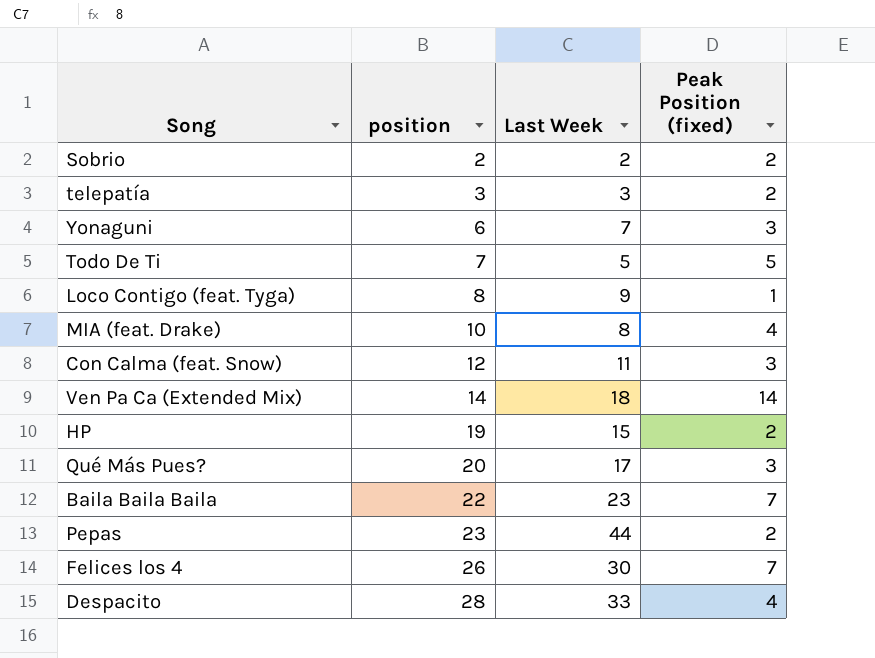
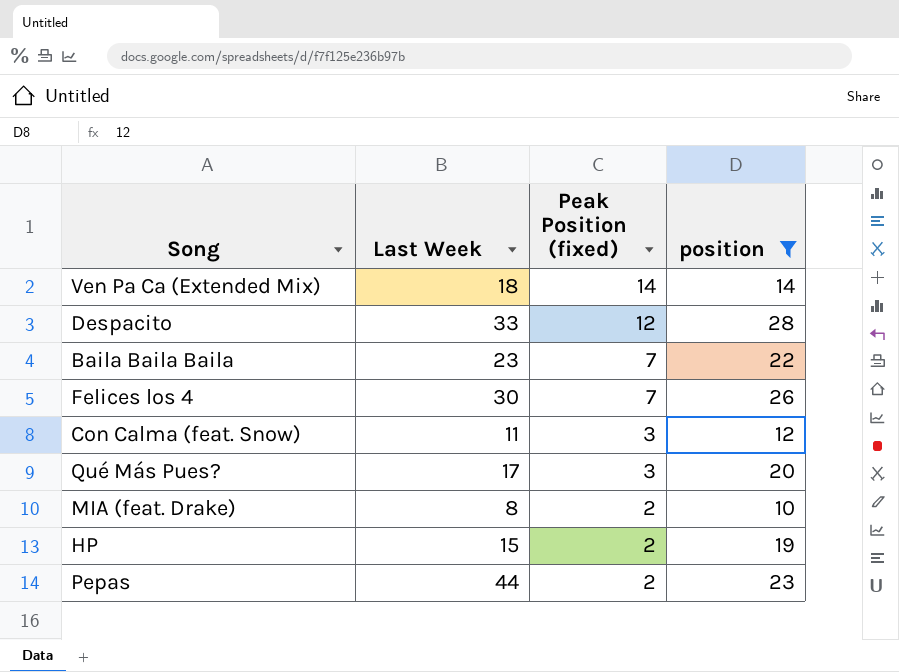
filter: none -> position >= 10
row order: position ascending -> Peak Position (fixed) descending
column position | position: 2 -> 4
Despacito | Peak Position (fixed): 4 -> 12
MIA (feat. Drake) | Peak Position (fixed): 4 -> 2

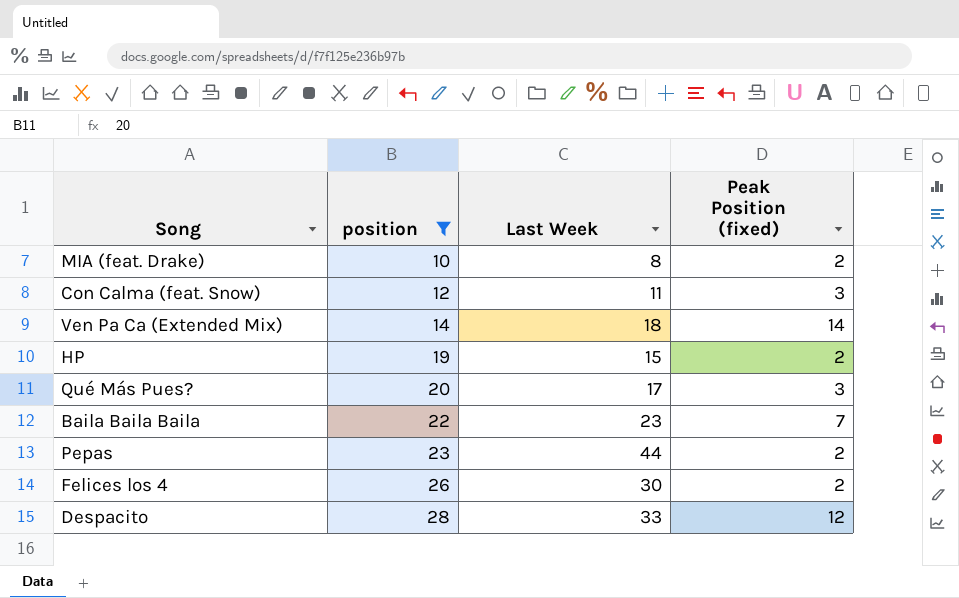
row order: Peak Position (fixed) descending -> position ascending
column position | position: 4 -> 2
Felices los 4 | Peak Position (fixed): 7 -> 2

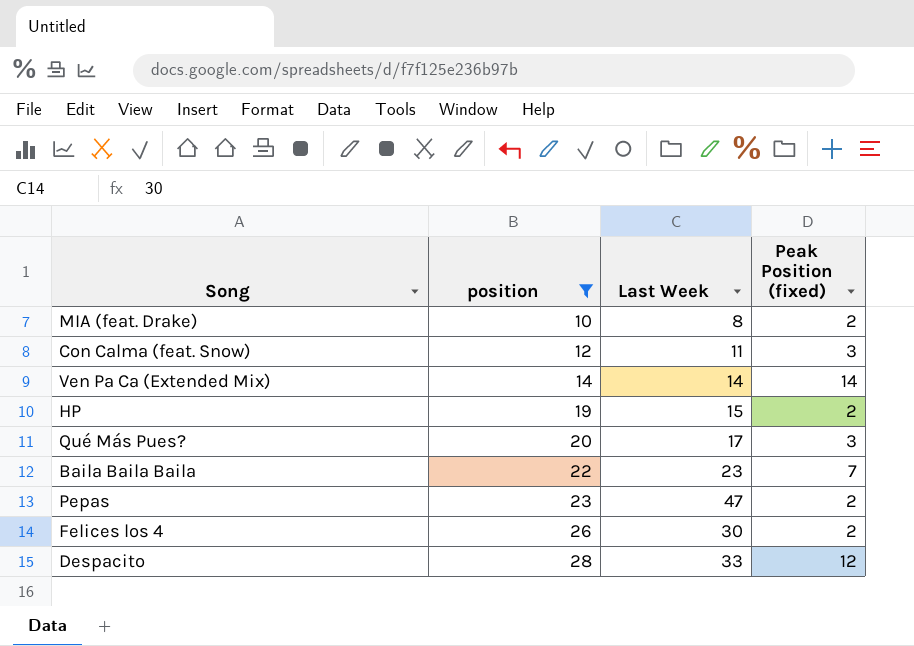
Ven Pa Ca (Extended Mix) | Last Week: 18 -> 14
Pepas | Last Week: 44 -> 47

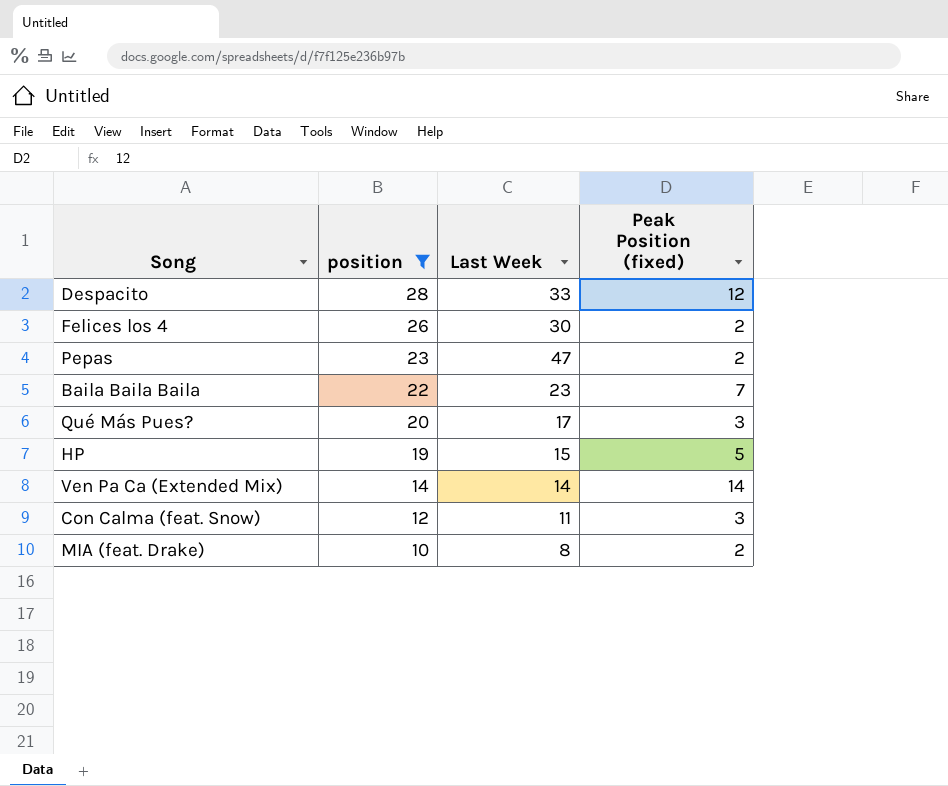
row order: position ascending -> position descending
HP | Peak Position (fixed): 2 -> 5

